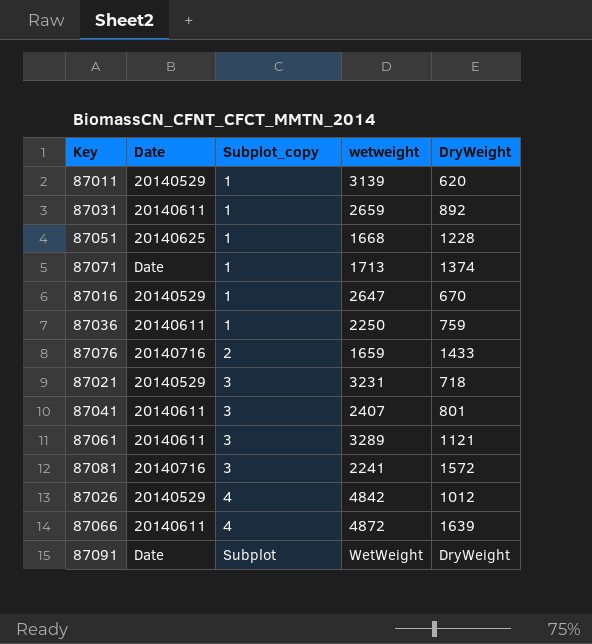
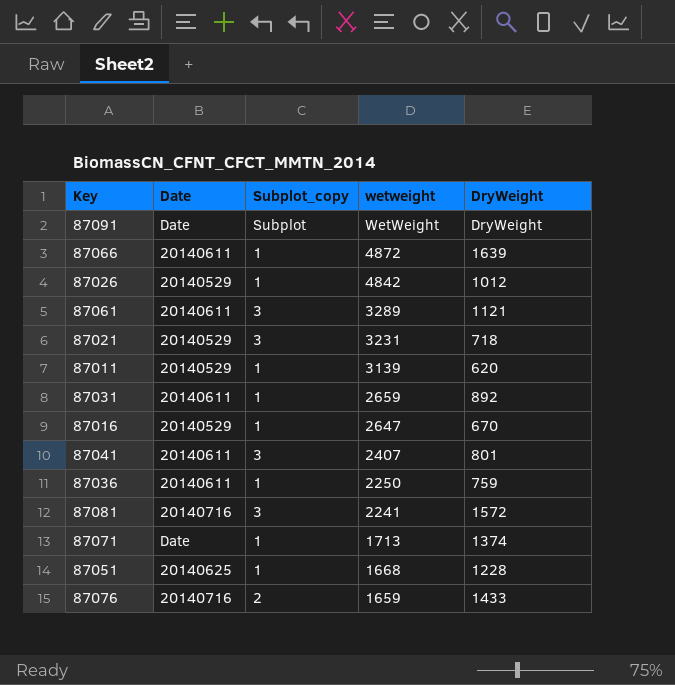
row order: Subplot_copy ascending -> wetweight descending
87066 | Subplot_copy: 4 -> 1
87026 | Subplot_copy: 4 -> 1

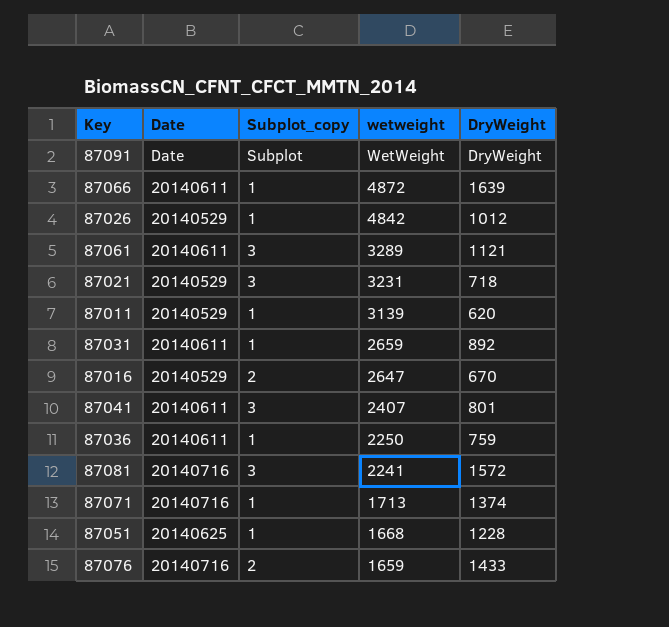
87016 | Subplot_copy: 1 -> 2
87071 | Date: Date -> 20140716

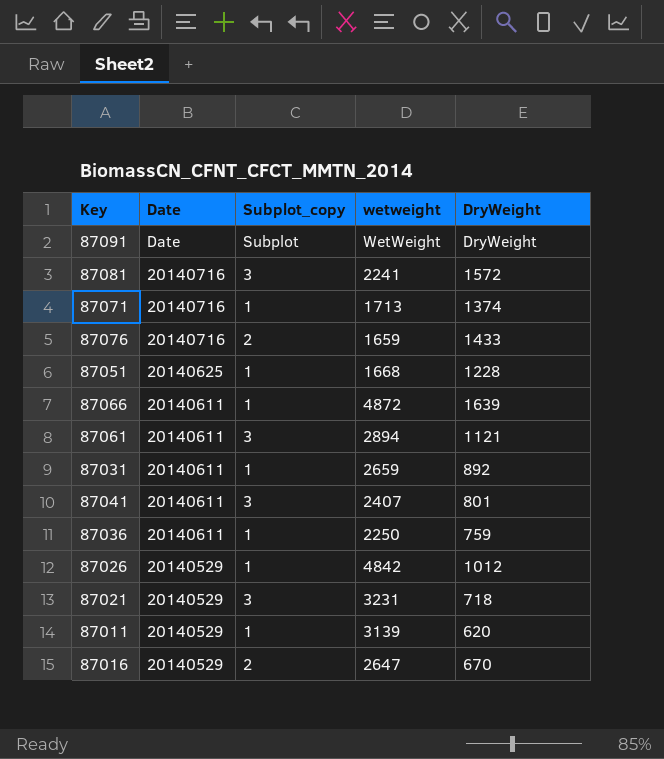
row order: wetweight descending -> Date descending
87061 | wetweight: 3289 -> 2894

